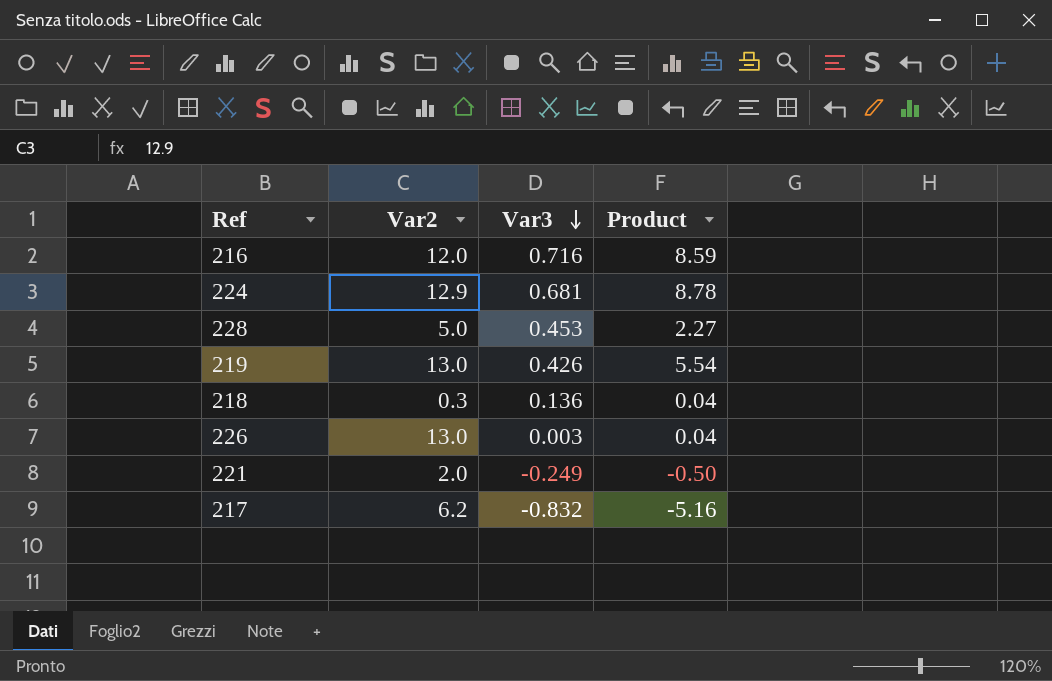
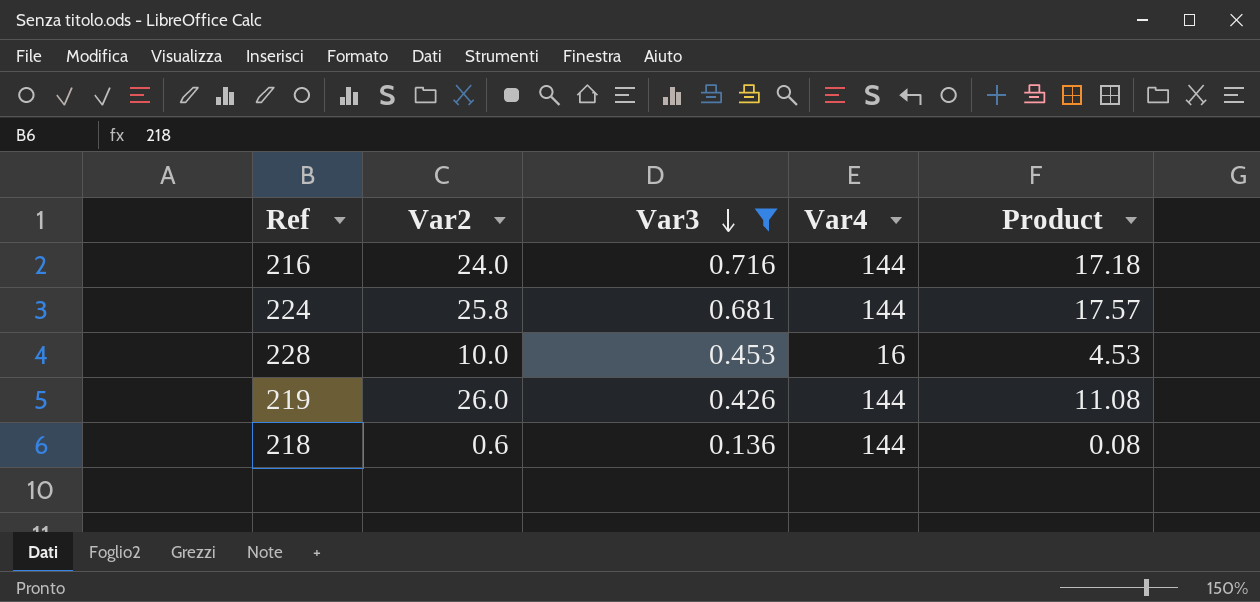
filter: none -> Var3 >= 0.136
column Var4 | position: none -> 4
216 | Var2: 12.0 -> 24.0
216 | Product: 8.59 -> 17.18
224 | Var2: 12.9 -> 25.8
224 | Product: 8.78 -> 17.57
228 | Var2: 5.0 -> 10.0
228 | Product: 2.27 -> 4.53
219 | Var2: 13.0 -> 26.0
219 | Product: 5.54 -> 11.08
218 | Var2: 0.3 -> 0.6
218 | Product: 0.04 -> 0.08

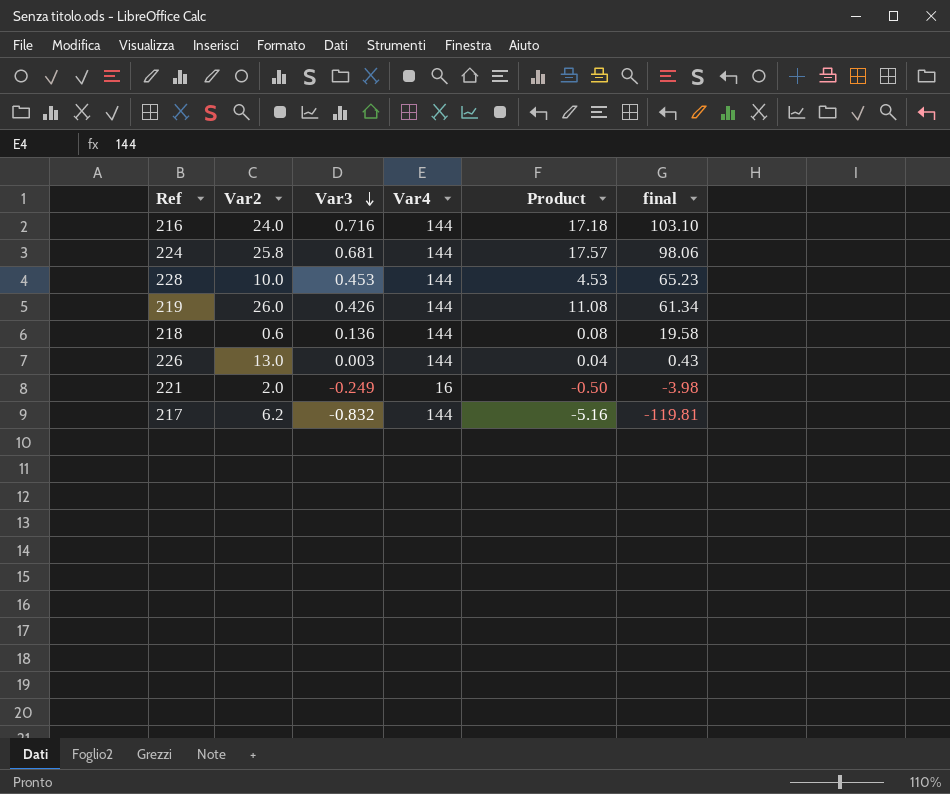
filter: Var3 >= 0.136 -> none
column final | formula: none -> [Var3] * [Var4]
228 | Var4: 16 -> 144

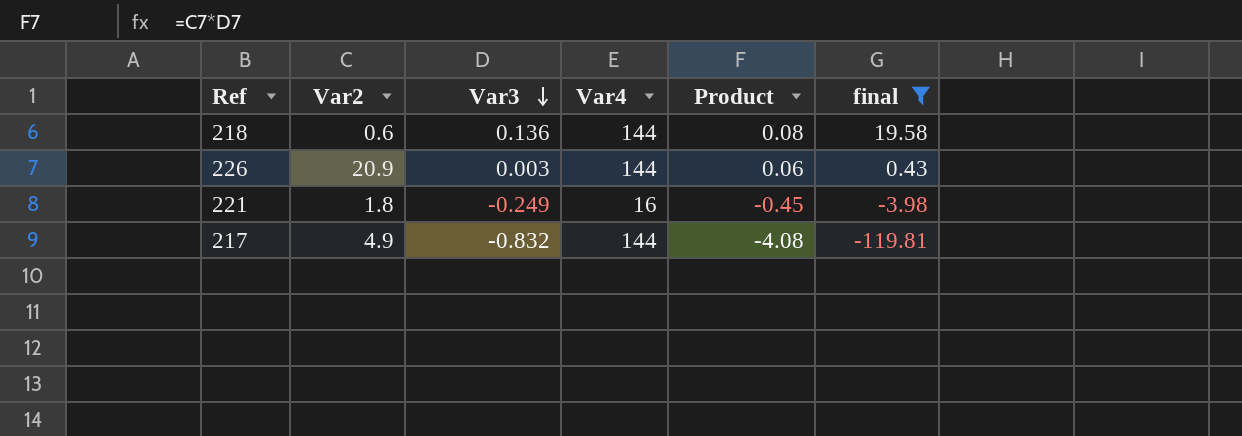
filter: none -> final <= 19.58
226 | Var2: 13.0 -> 20.9
226 | Product: 0.04 -> 0.06
221 | Var2: 2.0 -> 1.8
221 | Product: -0.50 -> -0.45
217 | Var2: 6.2 -> 4.9
217 | Product: -5.16 -> -4.08

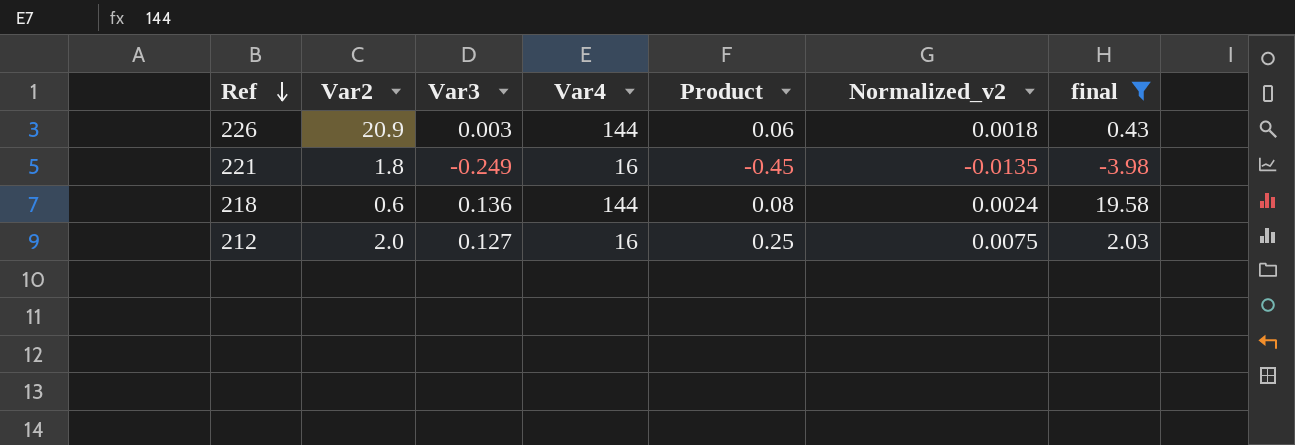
row order: Var3 descending -> Ref descending
column Normalized_v2 | formula: none -> [Product] * 0.03
row 217: 4.9 | -0.832 | 144 | -4.08 | -119.81 -> none
row 212: none -> 2.0 | 0.127 | 16 | 0.25 | 0.0075 | 2.03

